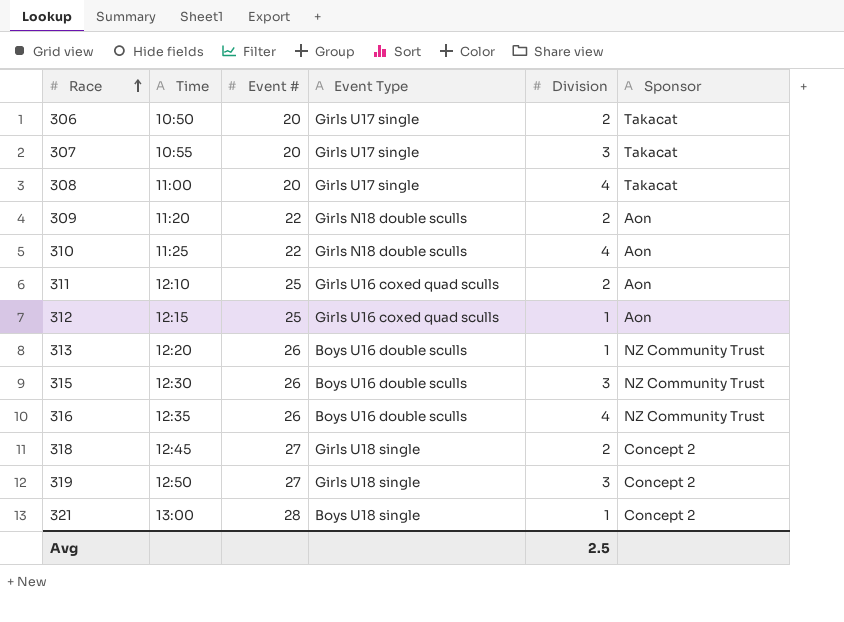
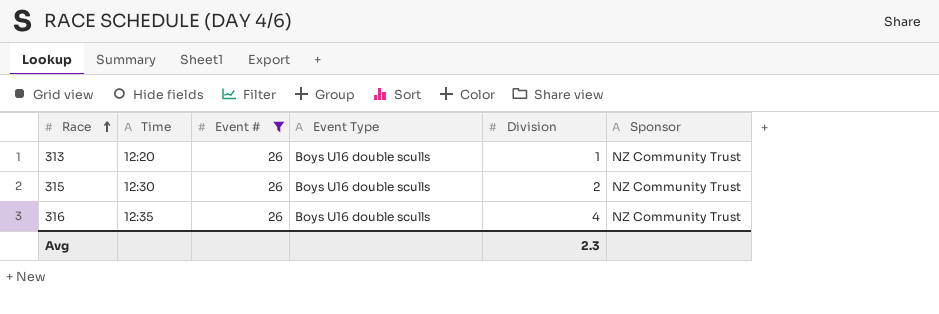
filter: none -> Event # = 26
315 | Division: 3 -> 2
Avg | Division: 2.5 -> 2.3

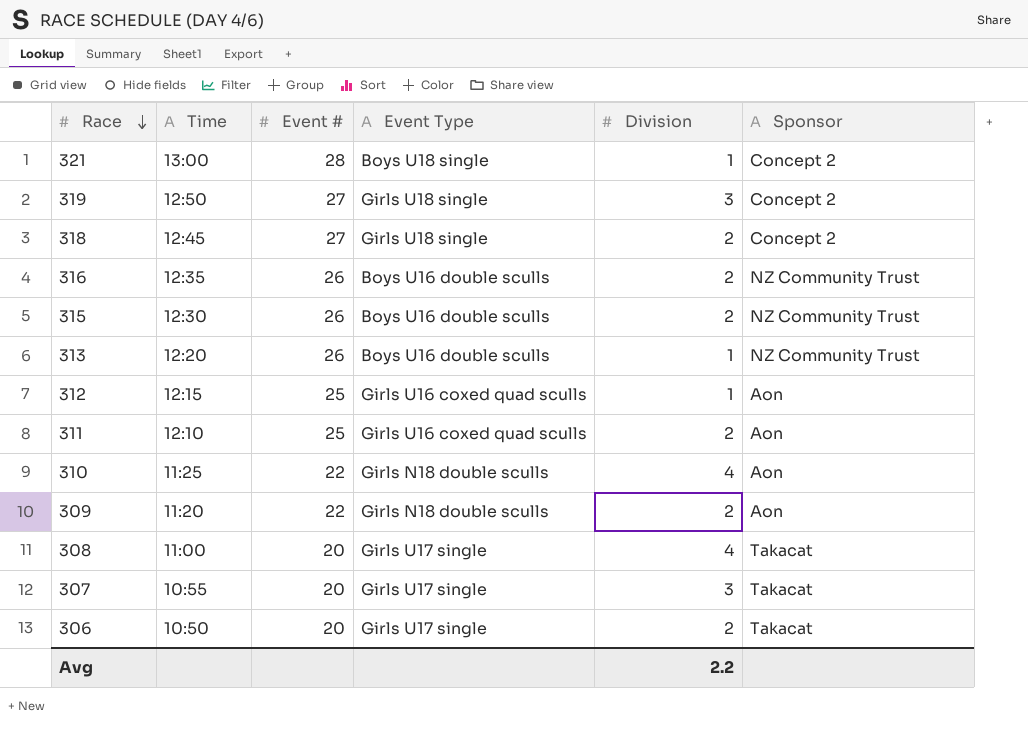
filter: Event # = 26 -> none
row order: Race ascending -> Race descending
316 | Division: 4 -> 2
Avg | Division: 2.3 -> 2.2

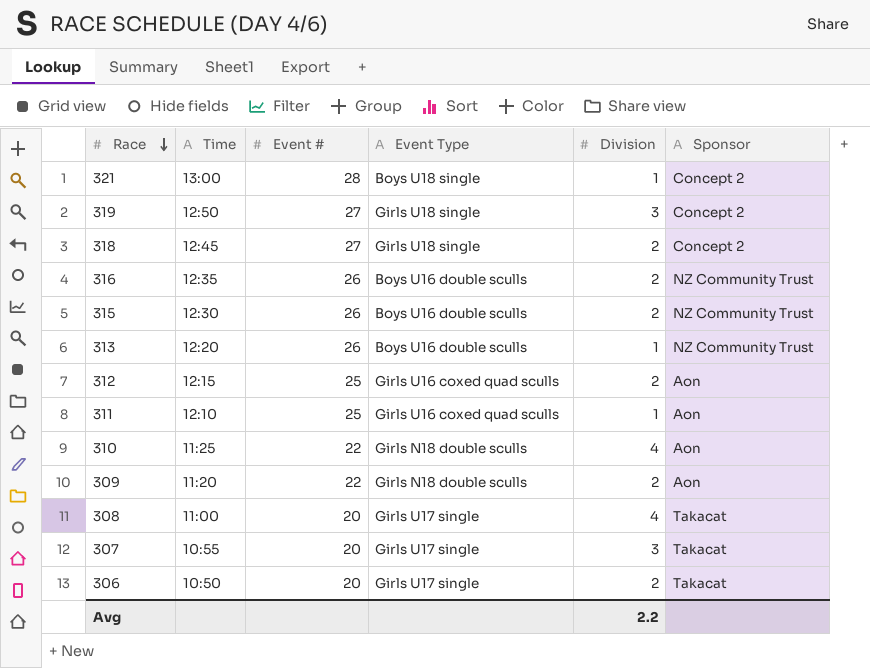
312 | Division: 1 -> 2
311 | Division: 2 -> 1

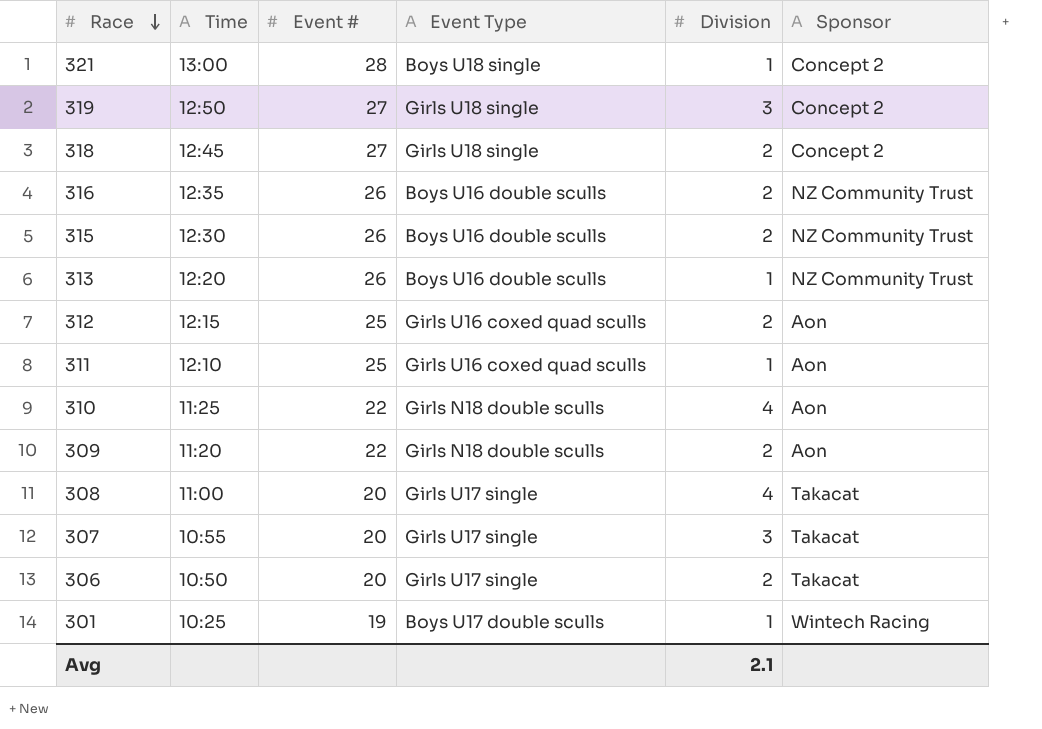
row 301: none -> 10:25 | 19 | Boys U17 double sculls | 1 | Wintech Racing
Avg | Division: 2.2 -> 2.1

